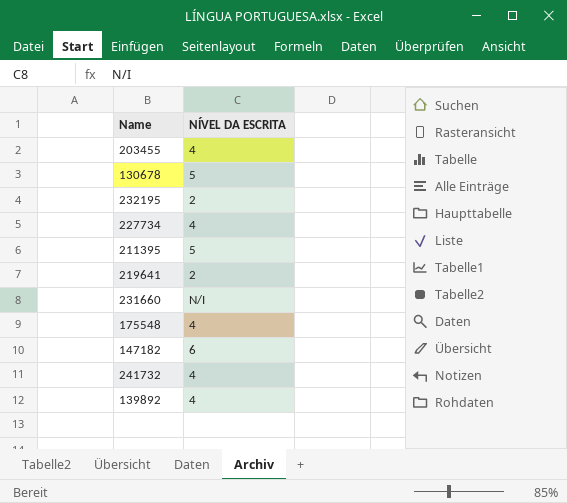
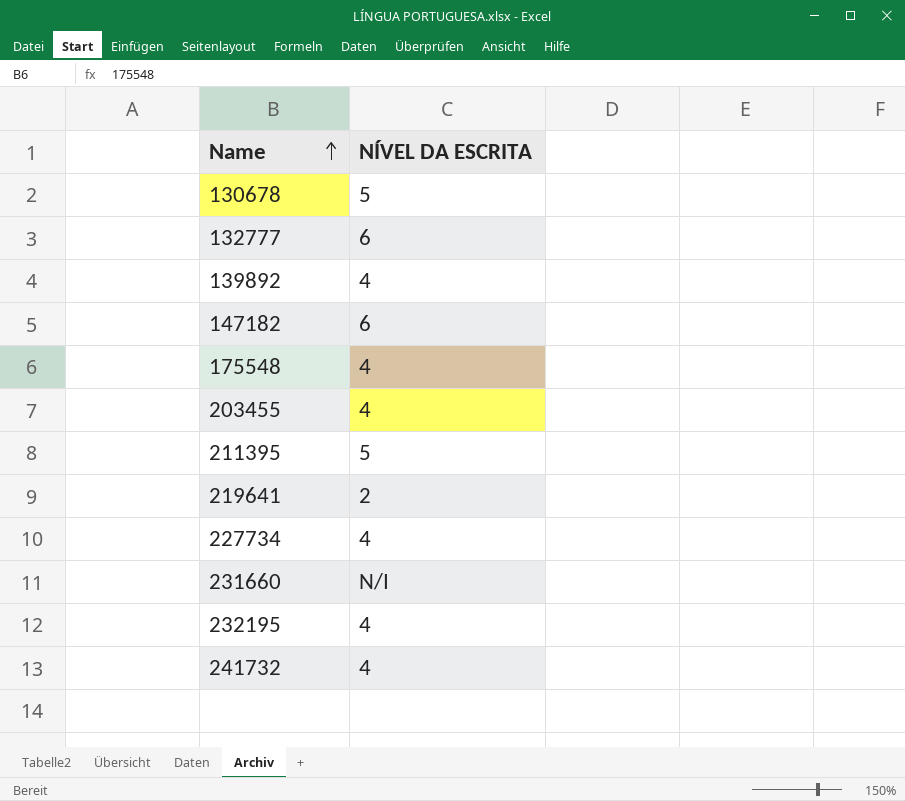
row order: none -> Name ascending
row 132777: none -> 6
232195 | NÍVEL DA ESCRITA: 2 -> 4

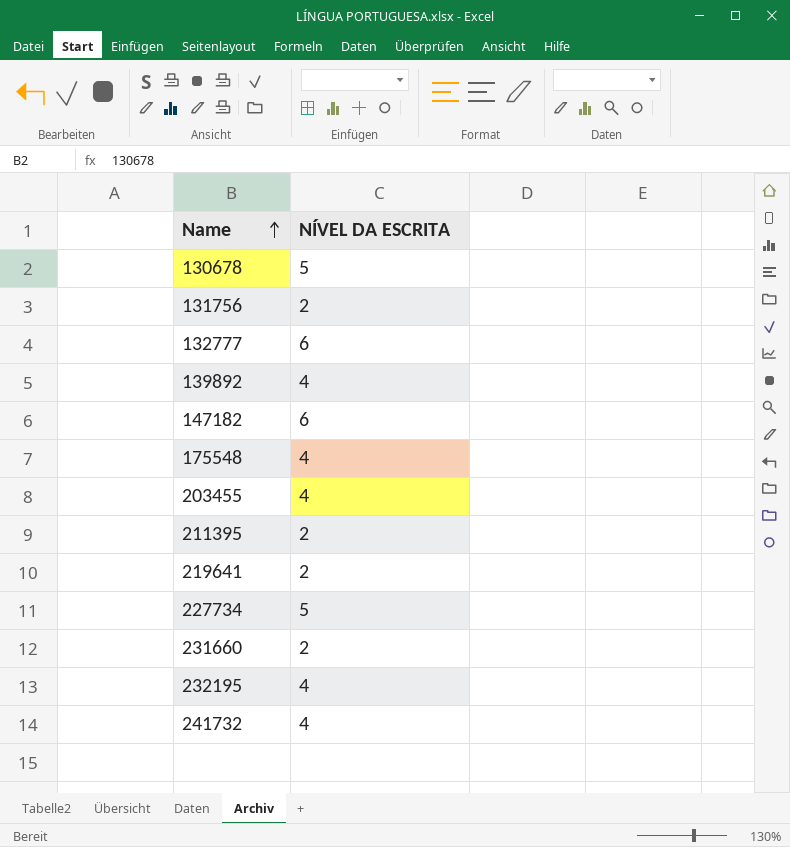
row 131756: none -> 2
211395 | NÍVEL DA ESCRITA: 5 -> 2
227734 | NÍVEL DA ESCRITA: 4 -> 5
231660 | NÍVEL DA ESCRITA: N/I -> 2

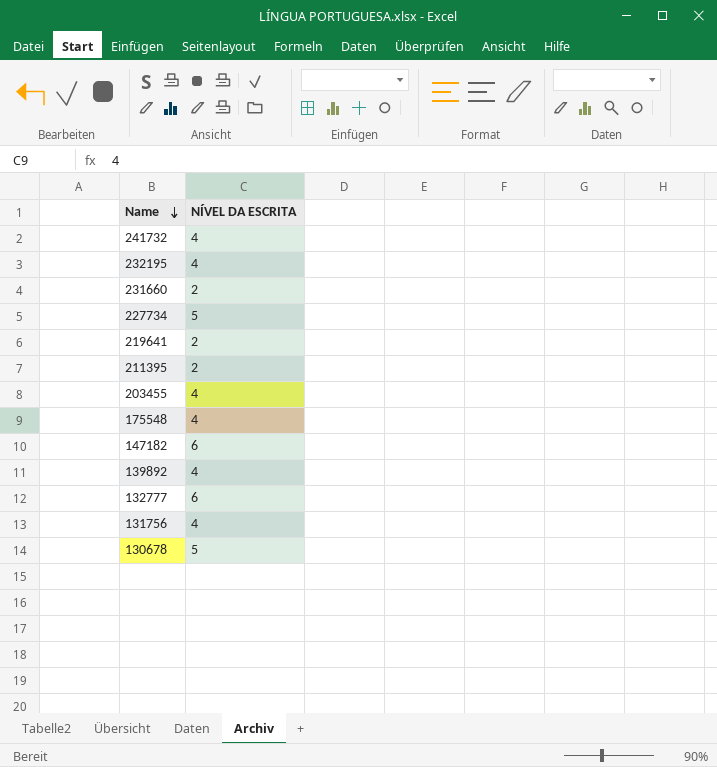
row order: Name ascending -> Name descending
131756 | NÍVEL DA ESCRITA: 2 -> 4

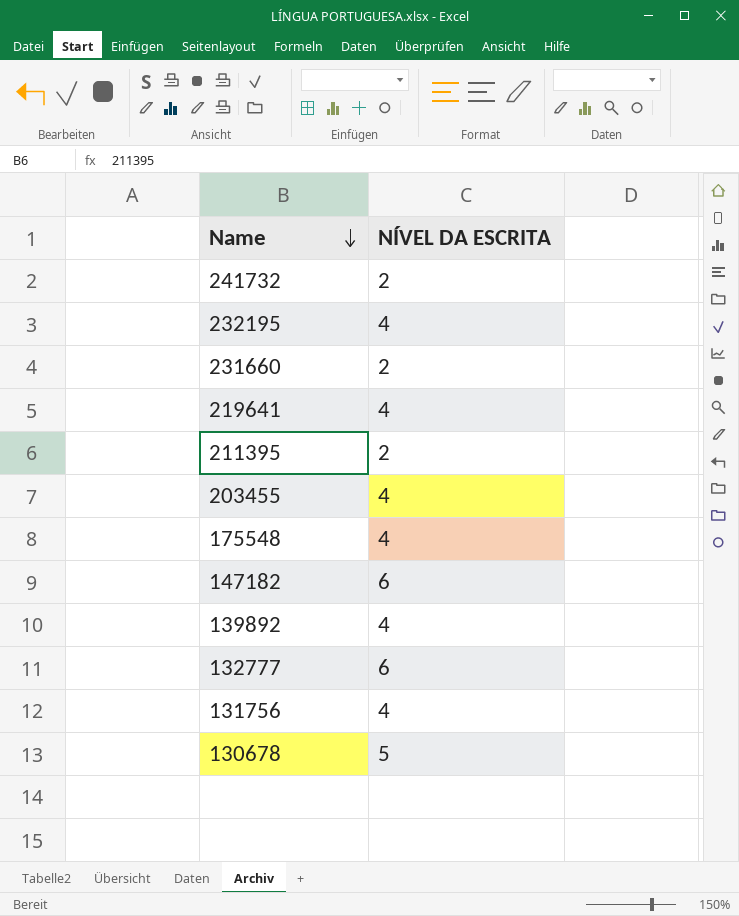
row 227734: 5 -> none
241732 | NÍVEL DA ESCRITA: 4 -> 2
219641 | NÍVEL DA ESCRITA: 2 -> 4

